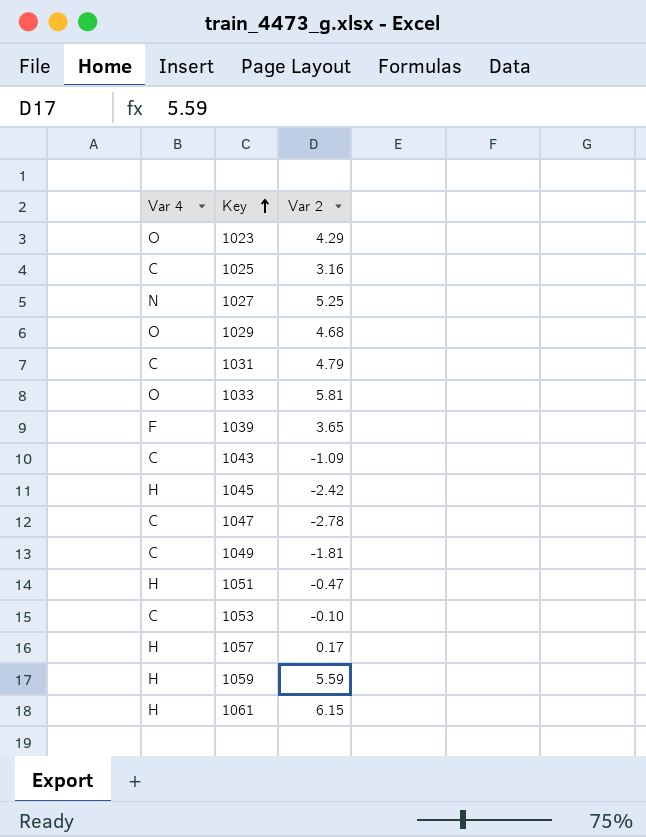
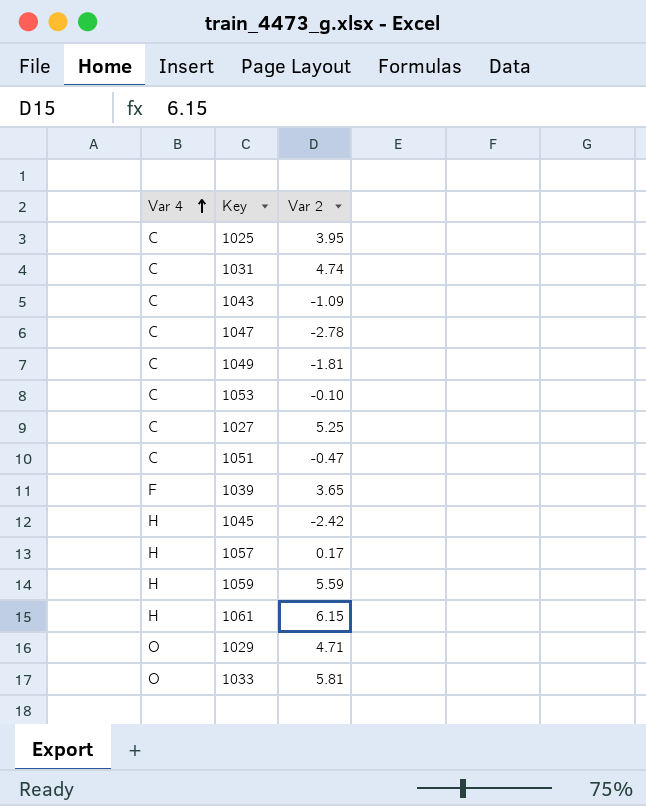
row order: Key ascending -> Var 4 ascending
row 1023: O | 4.29 -> none
1025 | Var 2: 3.16 -> 3.95
1031 | Var 2: 4.79 -> 4.74
1027 | Var 4: N -> C
1051 | Var 4: H -> C
1029 | Var 2: 4.68 -> 4.71

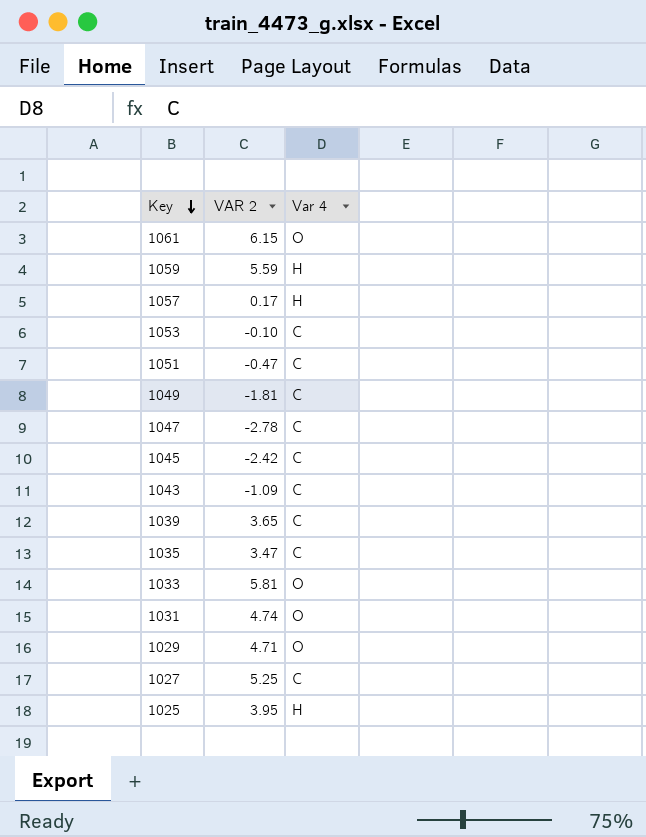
row order: Var 4 ascending -> Key descending
column name: Var 2 -> VAR 2
column Var 4 | position: 1 -> 3
1061 | Var 4: H -> O
1045 | Var 4: H -> C
1039 | Var 4: F -> C
row 1035: none -> 3.47 | C
1031 | Var 4: C -> O
1025 | Var 4: C -> H

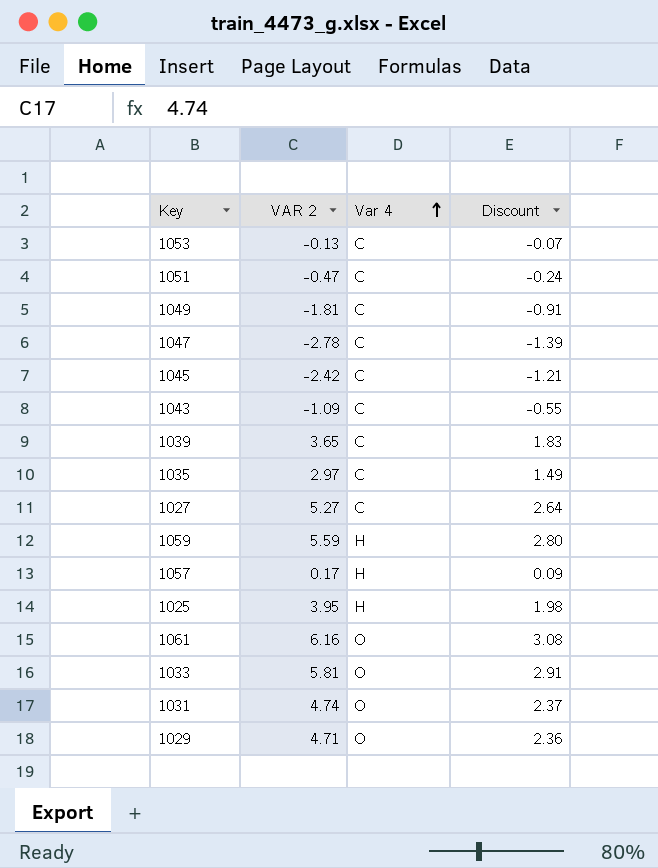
row order: Key descending -> Var 4 ascending
column Discount | formula: none -> [VAR 2] * 0.5
1053 | VAR 2: -0.10 -> -0.13
1035 | VAR 2: 3.47 -> 2.97
1027 | VAR 2: 5.25 -> 5.27
1061 | VAR 2: 6.15 -> 6.16

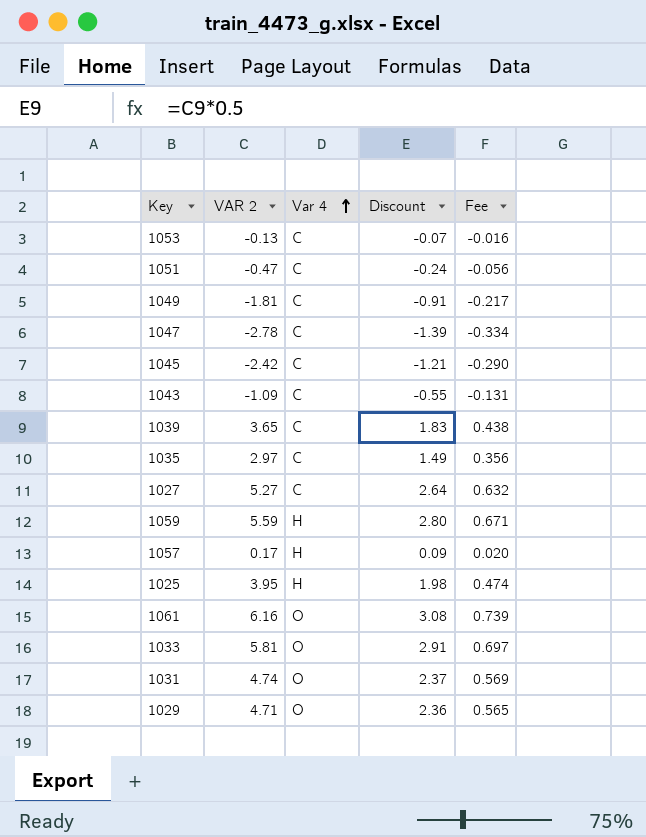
column Fee | formula: none -> [VAR 2] * 0.12

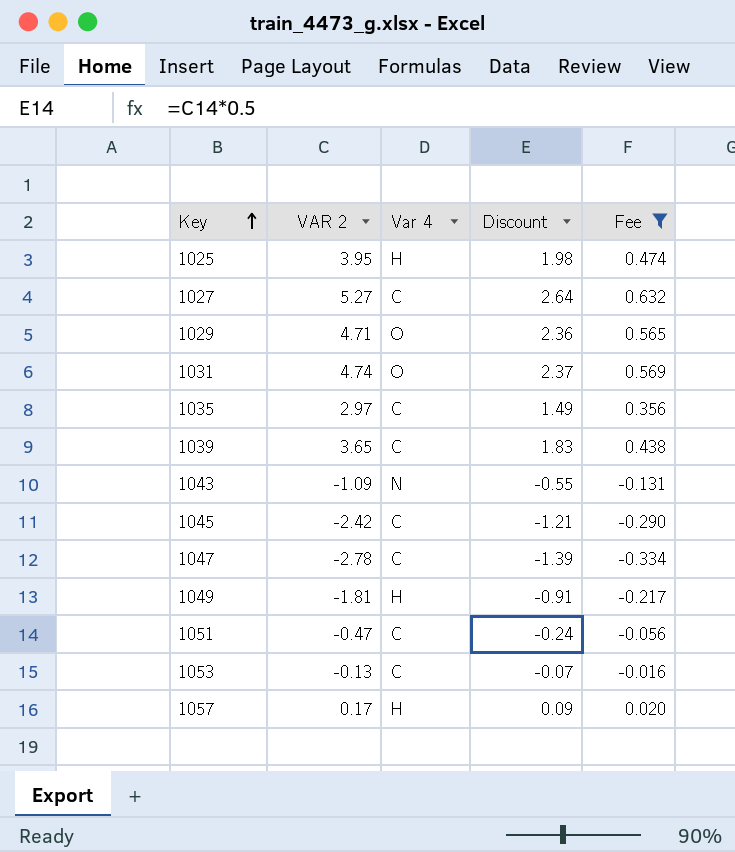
filter: none -> Fee <= 0.632
row order: Var 4 ascending -> Key ascending
1043 | Var 4: C -> N
1049 | Var 4: C -> H

